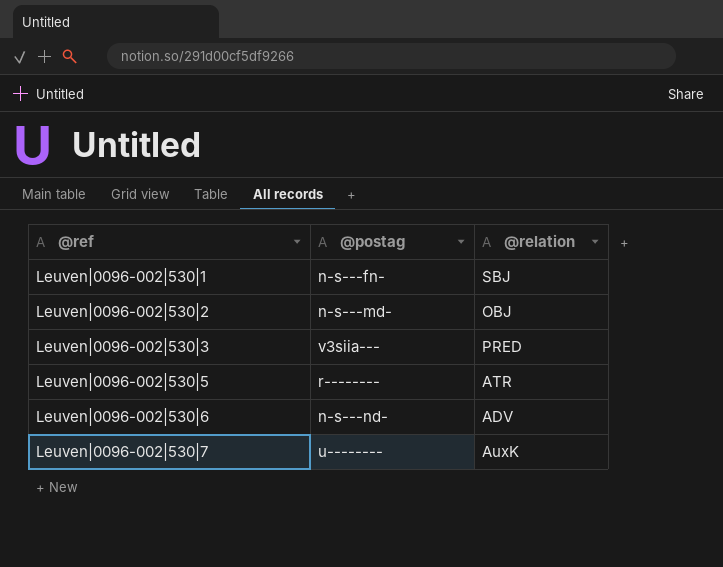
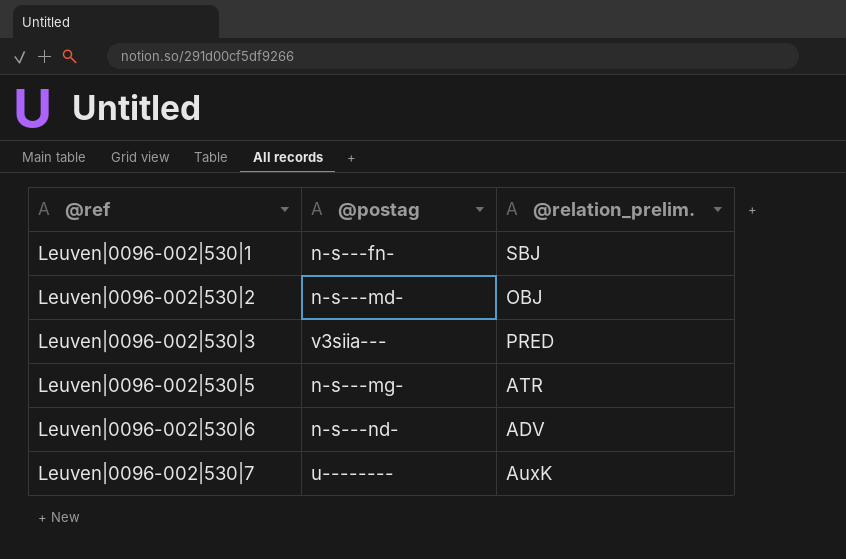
column name: @relation -> @relation_prelim.
Leuven|0096-002|530|5 | @postag: r-------- -> n-s---mg-

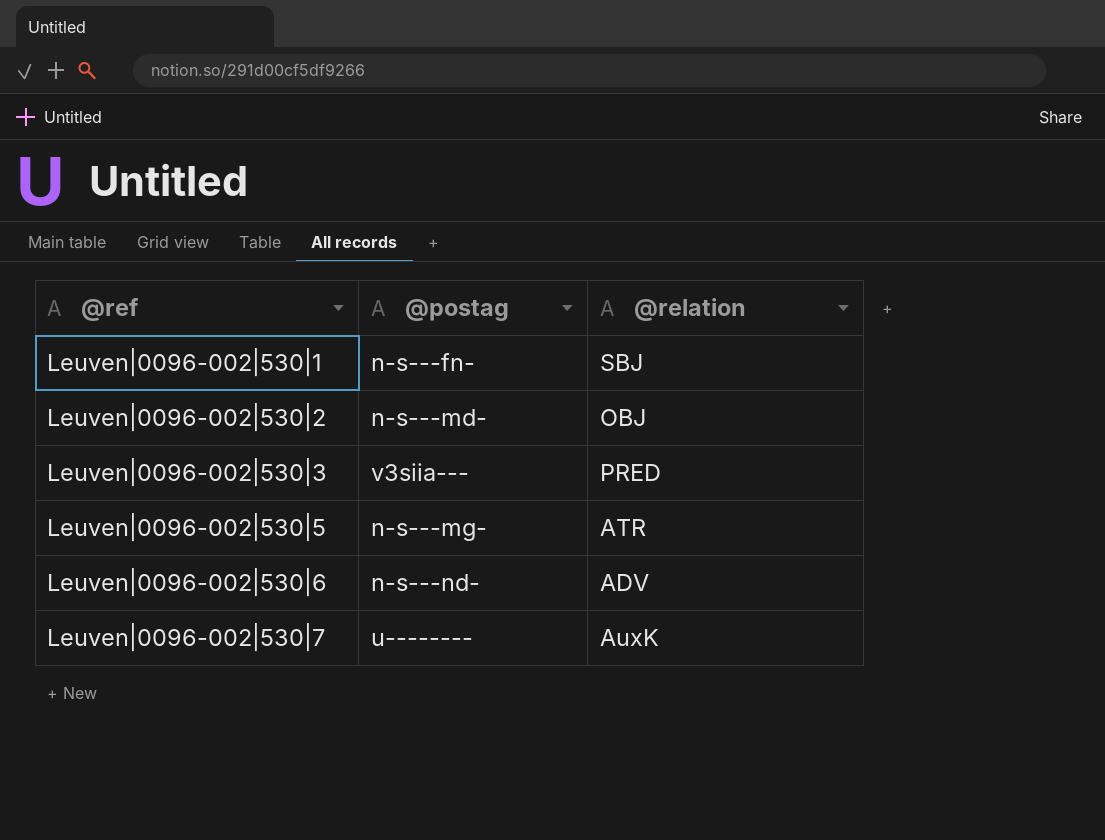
column name: @relation_prelim. -> @relation

